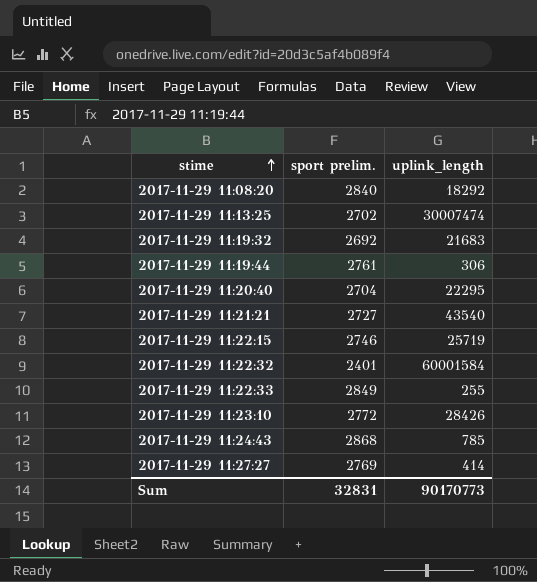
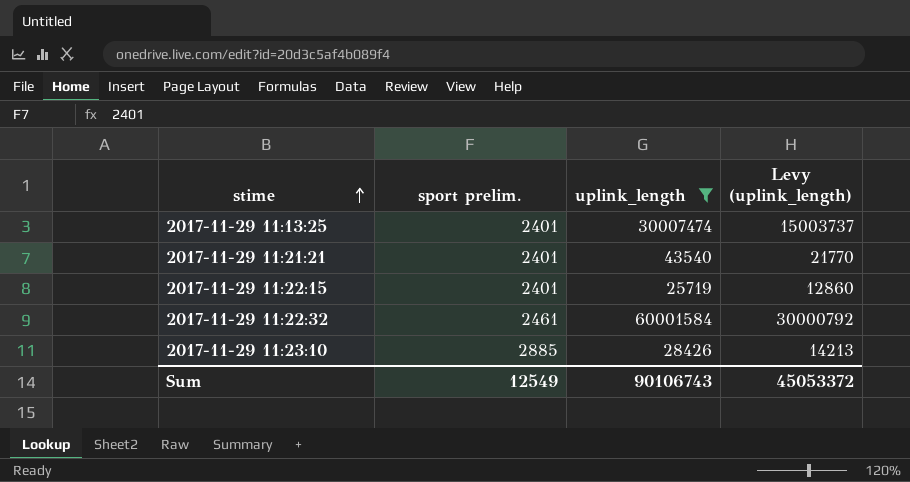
filter: none -> uplink_length >= 25719
column Levy (uplink_length) | formula: none -> [uplink_length] * 0.5
2017-11-29 11:13:25 | sport prelim.: 2702 -> 2401
2017-11-29 11:21:21 | sport prelim.: 2727 -> 2401
2017-11-29 11:22:15 | sport prelim.: 2746 -> 2401
2017-11-29 11:22:32 | sport prelim.: 2401 -> 2461
2017-11-29 11:23:10 | sport prelim.: 2772 -> 2885
Sum | sport prelim.: 32831 -> 12549
Sum | uplink_length: 90170773 -> 90106743

